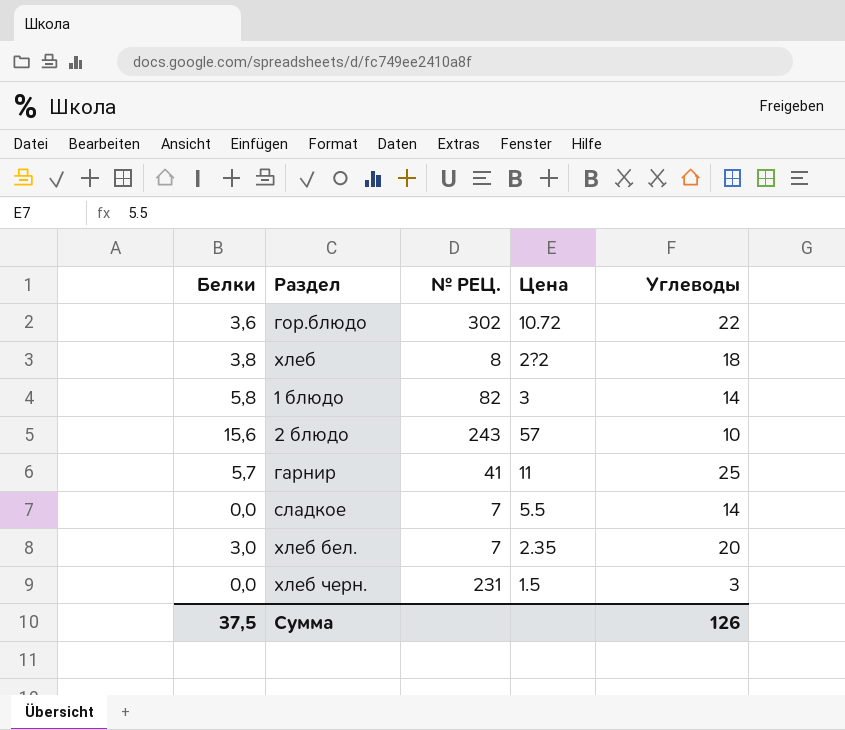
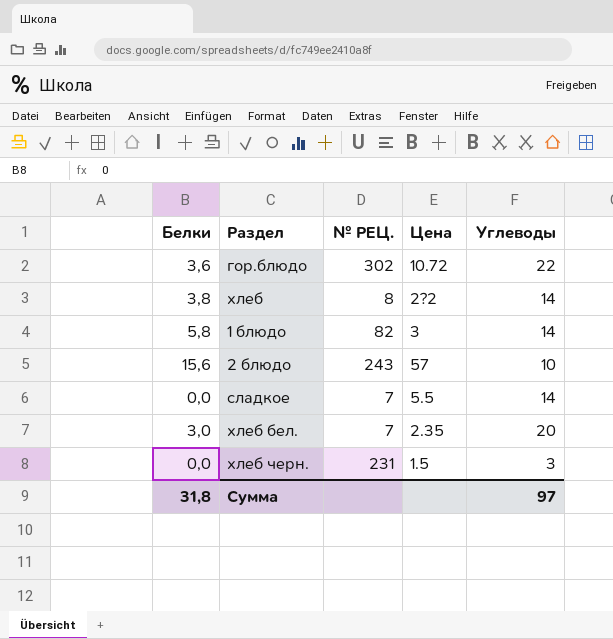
row гарнир: 5,7 | 41 | 11 | 25 -> none
хлеб | Углеводы: 18 -> 14
Сумма | Белки: 37,5 -> 31,8
Сумма | Углеводы: 126 -> 97

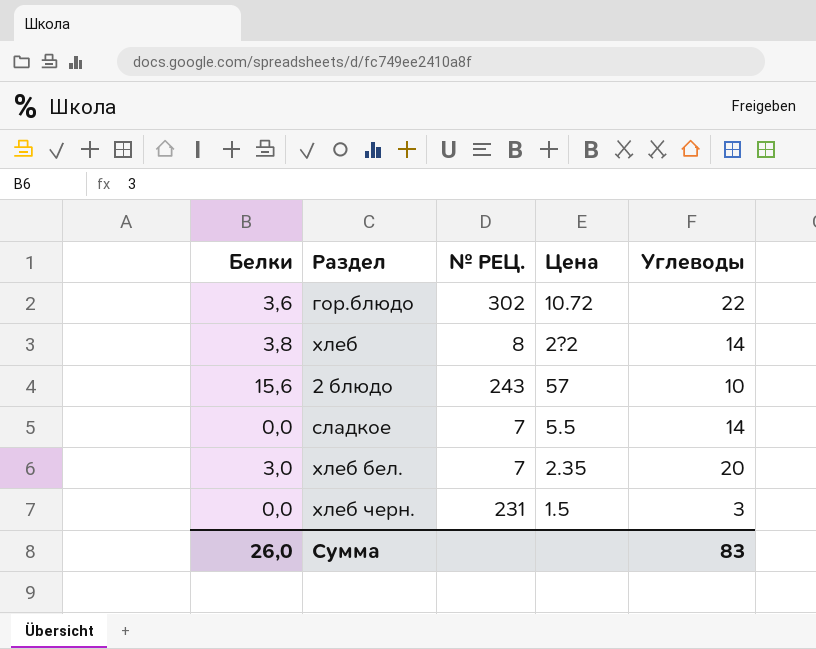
row 1 блюдо: 5,8 | 82 | 3 | 14 -> none
Сумма | Белки: 31,8 -> 26,0
Сумма | Углеводы: 97 -> 83

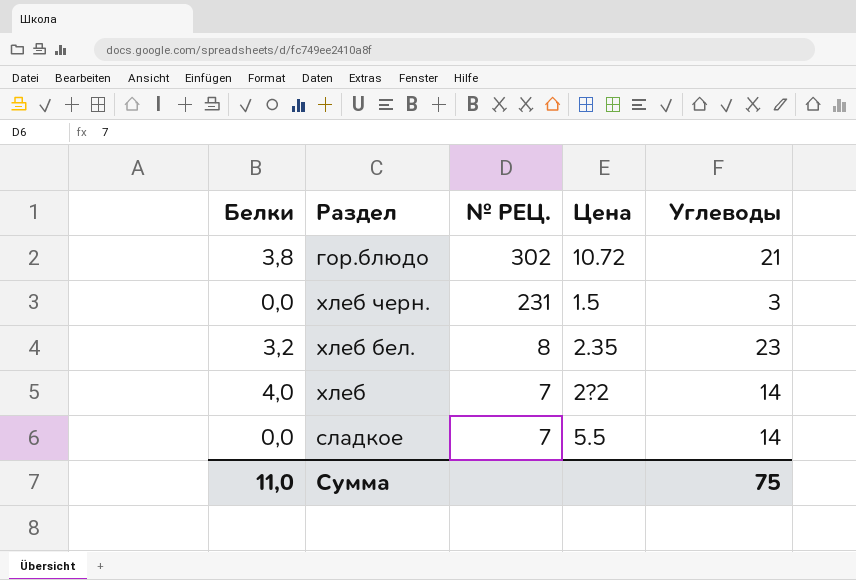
row order: none -> № РЕЦ. descending
row 2 блюдо: 15,6 | 243 | 57 | 10 -> none
гор.блюдо | Белки: 3,6 -> 3,8
гор.блюдо | Углеводы: 22 -> 21
хлеб бел. | Белки: 3,0 -> 3,2
хлеб бел. | № РЕЦ.: 7 -> 8
хлеб бел. | Углеводы: 20 -> 23
хлеб | Белки: 3,8 -> 4,0
хлеб | № РЕЦ.: 8 -> 7
Сумма | Белки: 26,0 -> 11,0
Сумма | Углеводы: 83 -> 75

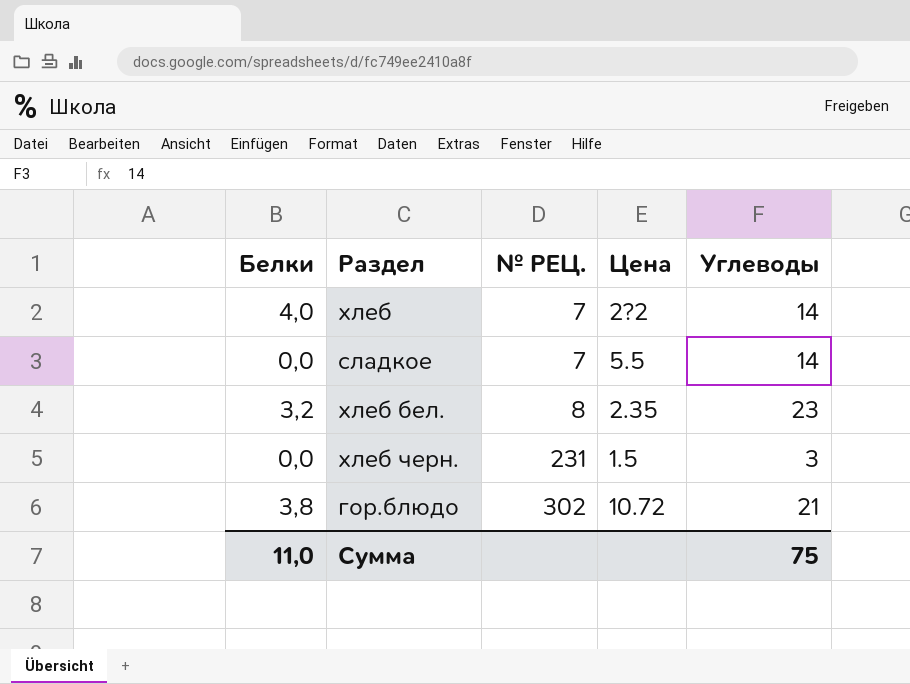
row order: № РЕЦ. descending -> № РЕЦ. ascending

